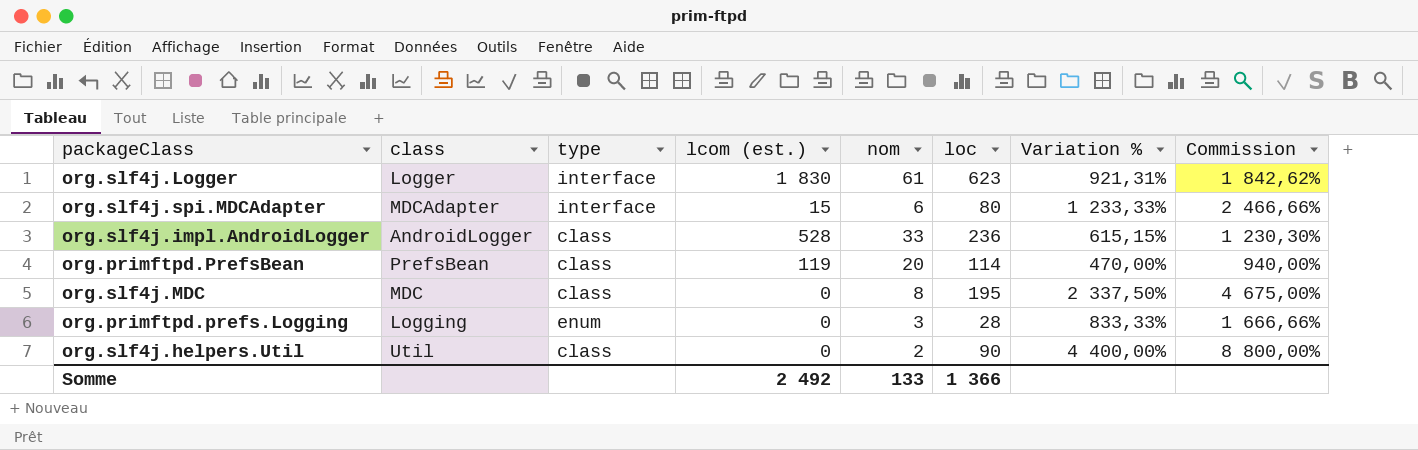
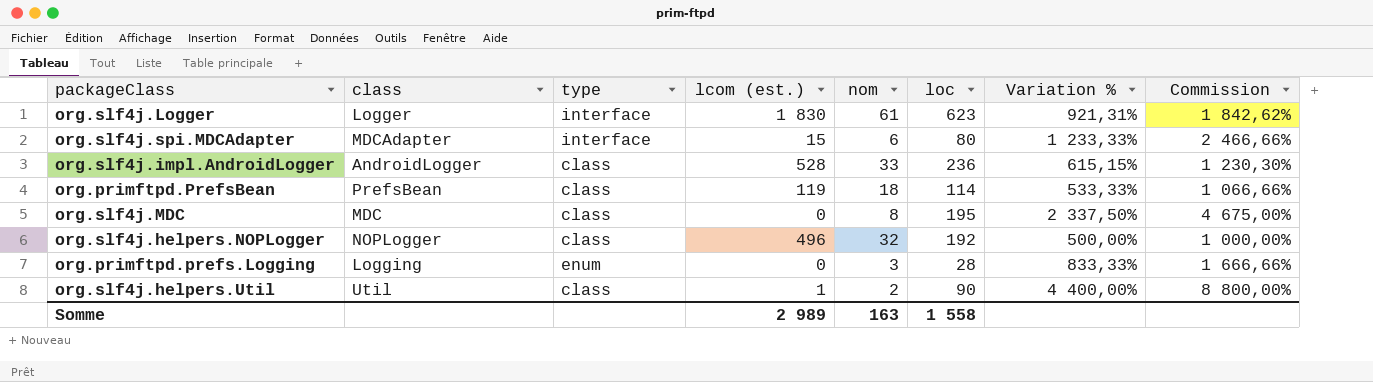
org.primftpd.PrefsBean | nom: 20 -> 18
org.primftpd.PrefsBean | Variation %: 470,00% -> 533,33%
org.primftpd.PrefsBean | Commission: 940,00% -> 1 066,66%
row org.slf4j.helpers.NOPLogger: none -> NOPLogger | class | 496 | 32 | 192 | 500,00% | 1 000,00%
org.slf4j.helpers.Util | lcom (est.): 0 -> 1
Somme | lcom (est.): 2 492 -> 2 989
Somme | nom: 133 -> 163
Somme | loc: 1 366 -> 1 558

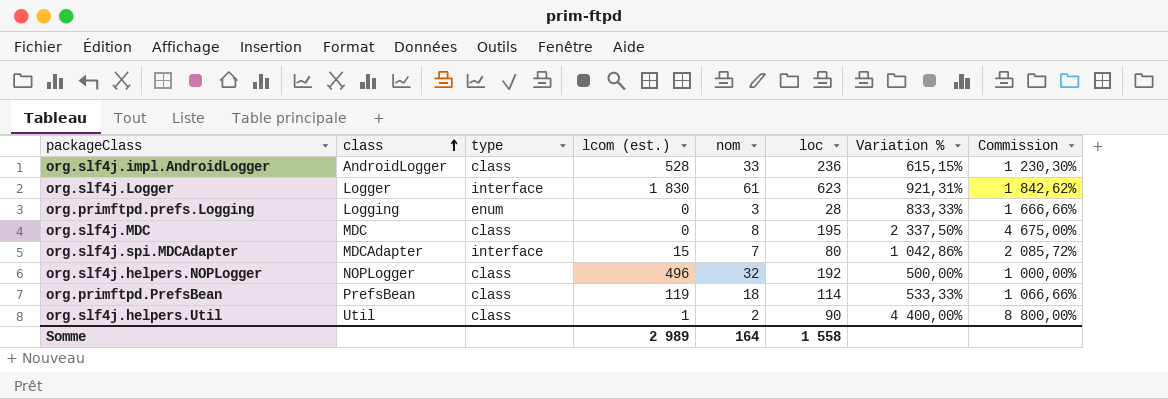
row order: none -> class ascending
org.slf4j.spi.MDCAdapter | nom: 6 -> 7
org.slf4j.spi.MDCAdapter | Variation %: 1 233,33% -> 1 042,86%
org.slf4j.spi.MDCAdapter | Commission: 2 466,66% -> 2 085,72%
Somme | nom: 163 -> 164

